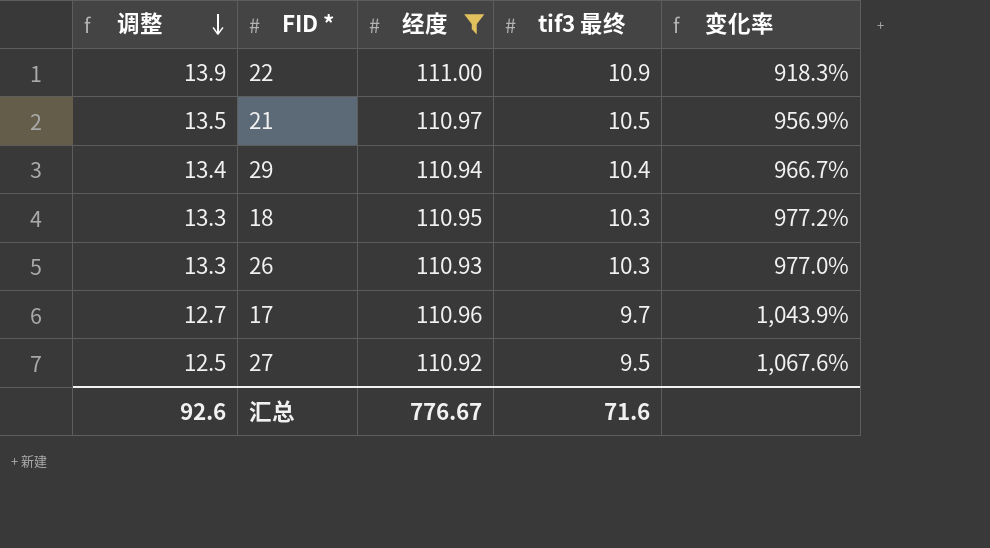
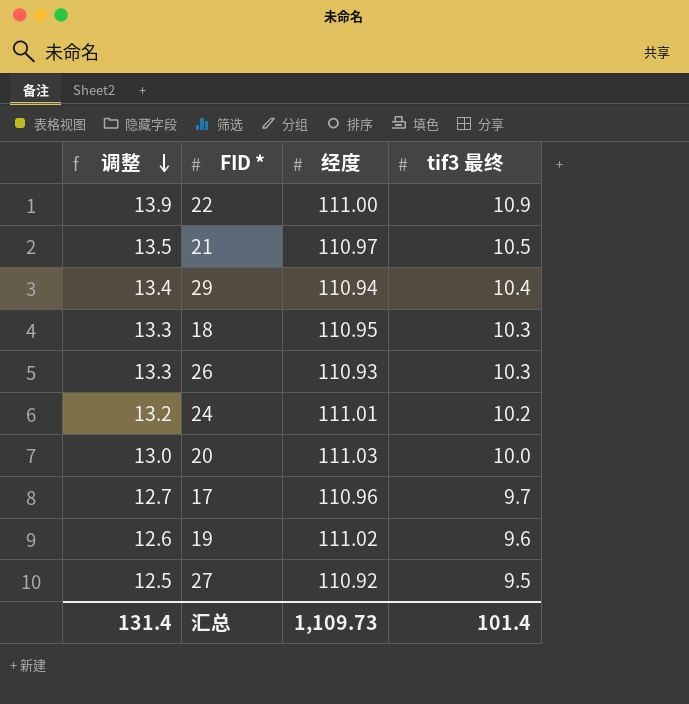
filter: 经度 <= 111.00 -> none
column 变化率 | formula: ([经度] - [tif3 最终]) / [tif3 最终] -> none
汇总 | 调整: 92.6 -> 131.4
汇总 | 经度: 776.67 -> 1,109.73
汇总 | tif3 最终: 71.6 -> 101.4

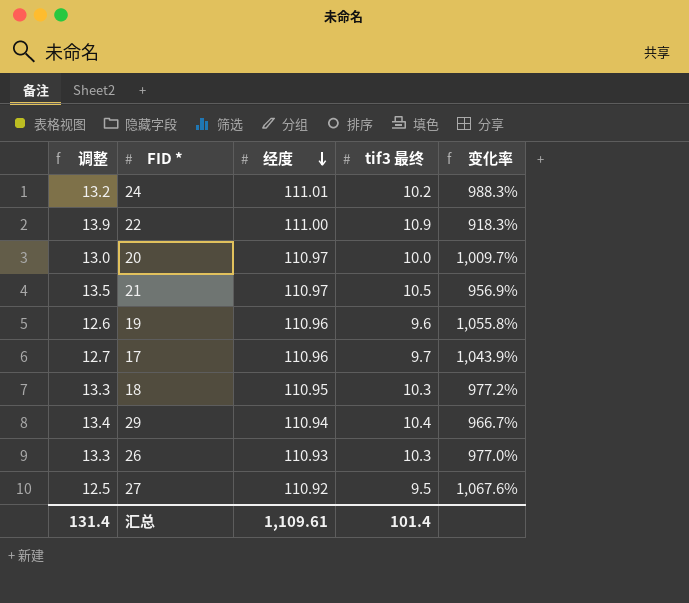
row order: 调整 descending -> 经度 descending
column 变化率 | formula: none -> ([经度] - [tif3 最终]) / [tif3 最终]
20 | 经度: 111.03 -> 110.97
19 | 经度: 111.02 -> 110.96
汇总 | 经度: 1,109.73 -> 1,109.61

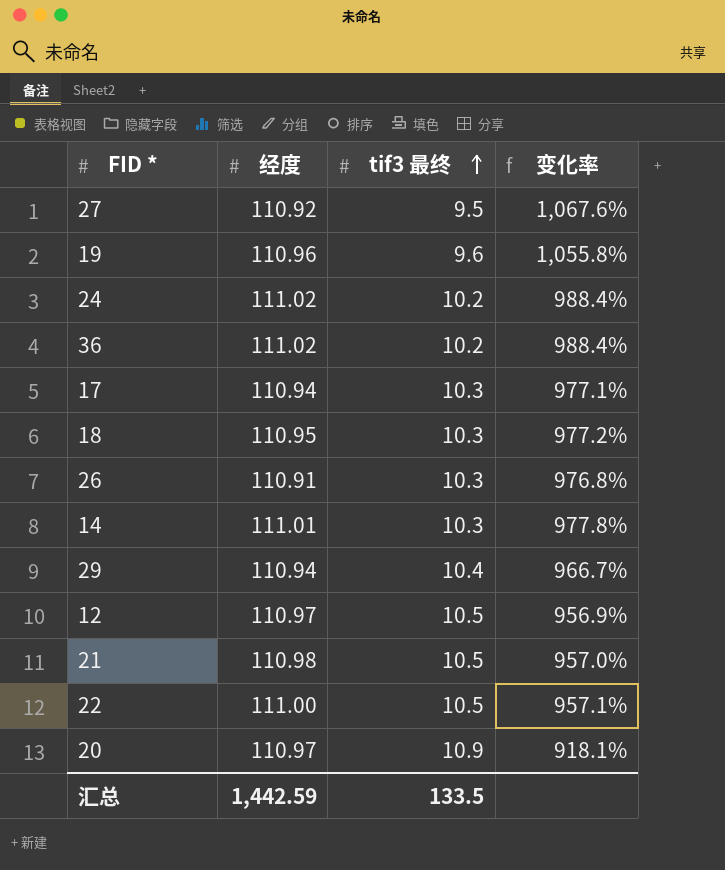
row order: 经度 descending -> tif3 最终 ascending
column 调整 | formula: [tif3 最终] + 3 -> none
24 | 经度: 111.01 -> 111.02
24 | 变化率: 988.3% -> 988.4%
row 36: none -> 111.02 | 10.2 | 988.4%
17 | 经度: 110.96 -> 110.94
17 | tif3 最终: 9.7 -> 10.3
17 | 变化率: 1,043.9% -> 977.1%
26 | 经度: 110.93 -> 110.91
26 | 变化率: 977.0% -> 976.8%
row 14: none -> 111.01 | 10.3 | 977.8%
row 12: none -> 110.97 | 10.5 | 956.9%
21 | 经度: 110.97 -> 110.98
21 | 变化率: 956.9% -> 957.0%
22 | tif3 最终: 10.9 -> 10.5
22 | 变化率: 918.3% -> 957.1%
20 | tif3 最终: 10.0 -> 10.9
20 | 变化率: 1,009.7% -> 918.1%
汇总 | 经度: 1,109.61 -> 1,442.59
汇总 | tif3 最终: 101.4 -> 133.5

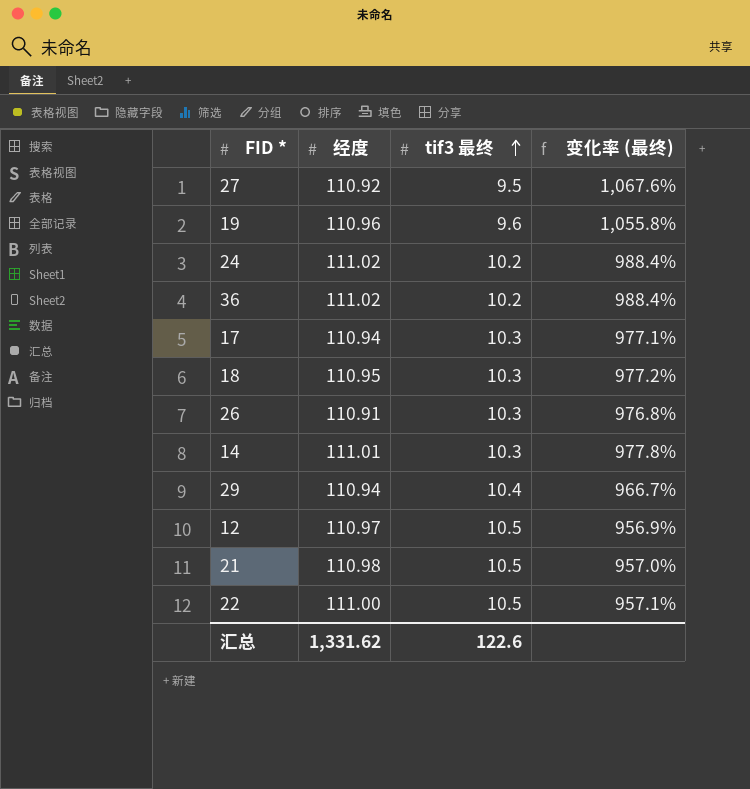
column name: 变化率 -> 变化率 (最终)
row 20: 110.97 | 10.9 | 918.1% -> none
汇总 | 经度: 1,442.59 -> 1,331.62
汇总 | tif3 最终: 133.5 -> 122.6

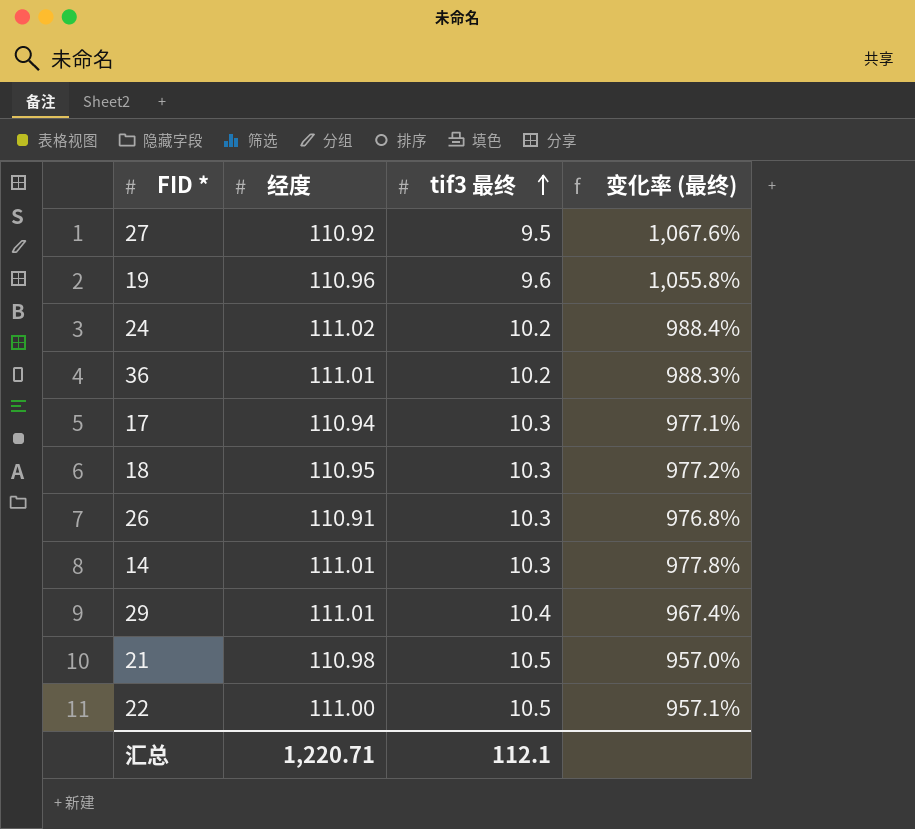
row 12: 110.97 | 10.5 | 956.9% -> none
36 | 经度: 111.02 -> 111.01
36 | 变化率 (最终): 988.4% -> 988.3%
29 | 经度: 110.94 -> 111.01
29 | 变化率 (最终): 966.7% -> 967.4%
汇总 | 经度: 1,331.62 -> 1,220.71
汇总 | tif3 最终: 122.6 -> 112.1

